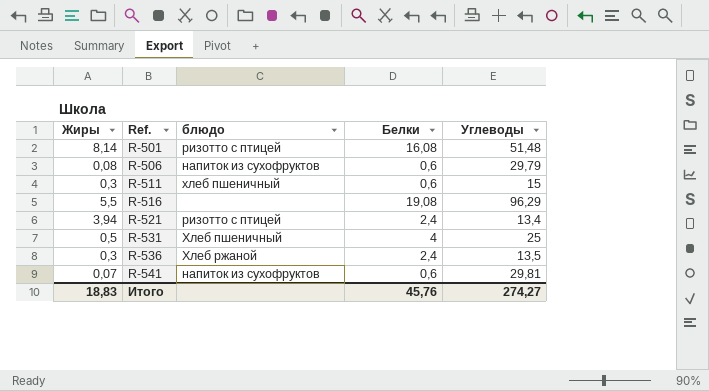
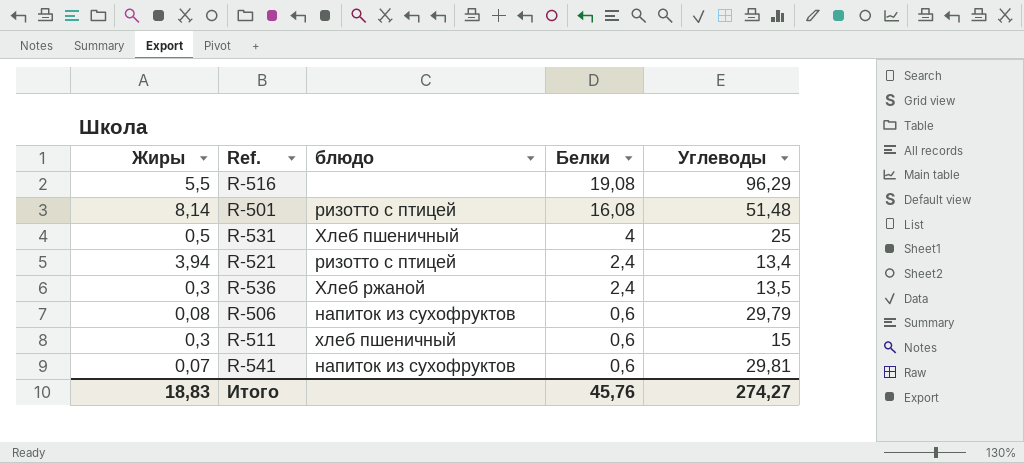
row order: Ref. ascending -> Белки descending

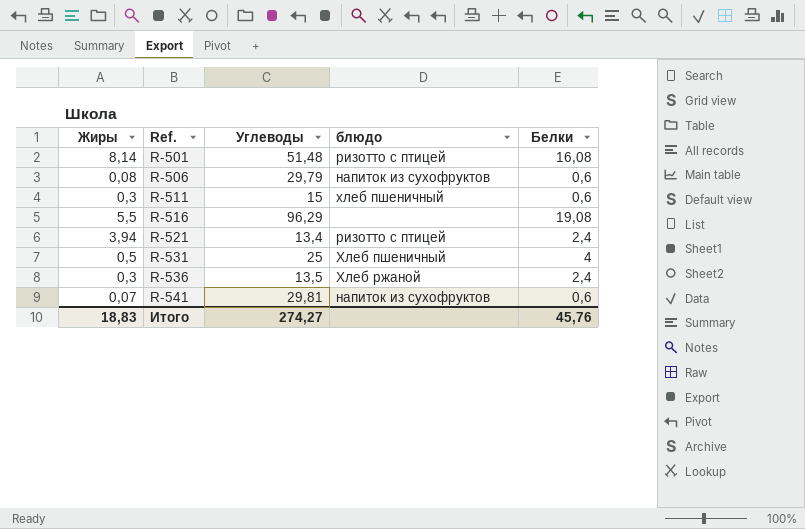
row order: Белки descending -> Ref. ascending
column Углеводы | position: 5 -> 3

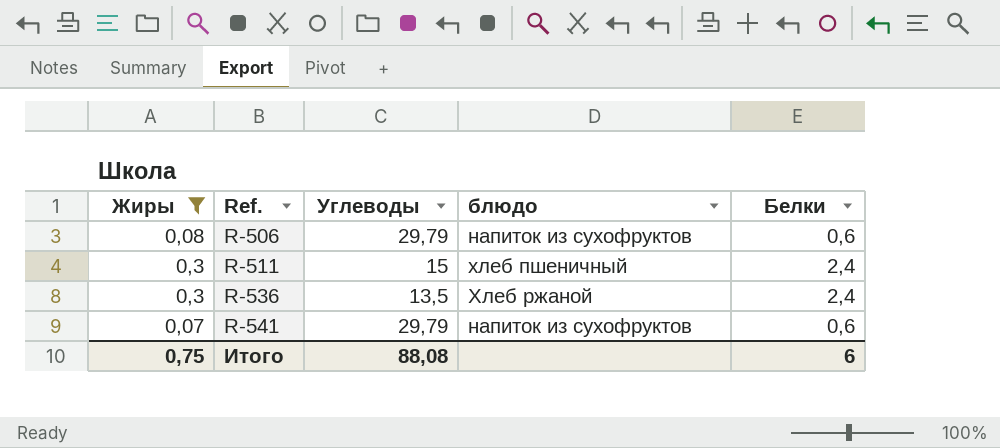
filter: none -> Жиры <= 0,3
R-511 | Белки: 0,6 -> 2,4
R-541 | Углеводы: 29,81 -> 29,79
Итого | Жиры: 18,83 -> 0,75
Итого | Углеводы: 274,27 -> 88,08
Итого | Белки: 45,76 -> 6

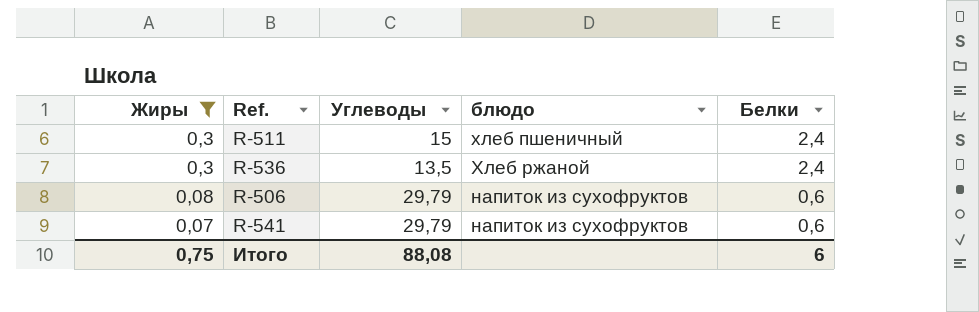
row order: Ref. ascending -> Жиры descending

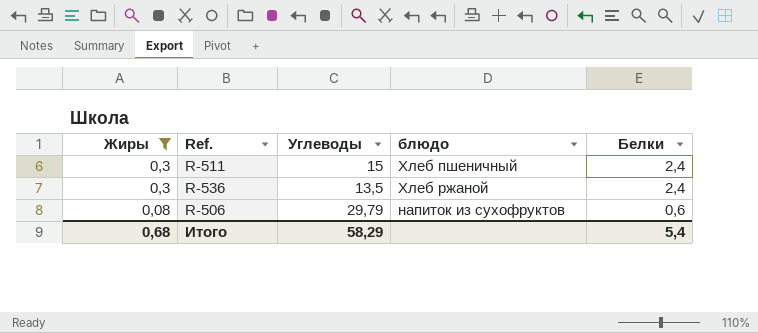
row R-541: 0,07 | 29,79 | напиток из сухофруктов | 0,6 -> none
R-511 | блюдо: хлеб пшеничный -> Хлеб пшеничный
Итого | Жиры: 0,75 -> 0,68
Итого | Углеводы: 88,08 -> 58,29
Итого | Белки: 6 -> 5,4

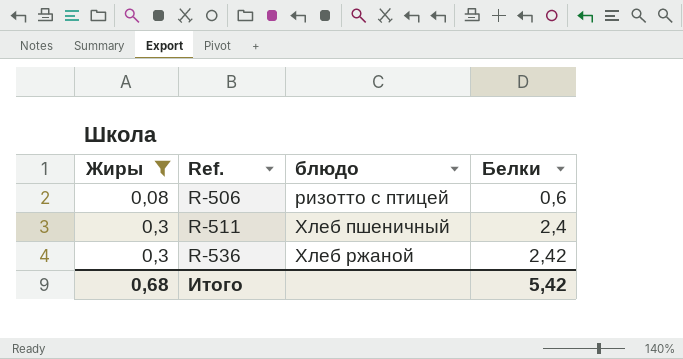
row order: Жиры descending -> Жиры ascending
column Углеводы | position: 3 -> none
R-506 | блюдо: напиток из сухофруктов -> ризотто с птицей
R-536 | Белки: 2,4 -> 2,42
Итого | Белки: 5,4 -> 5,42

